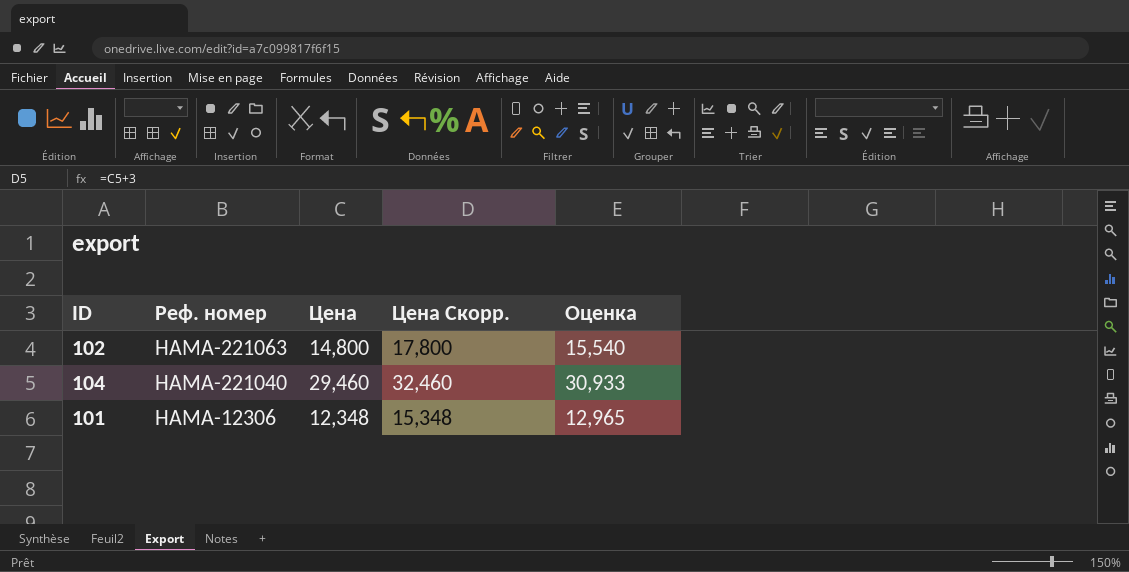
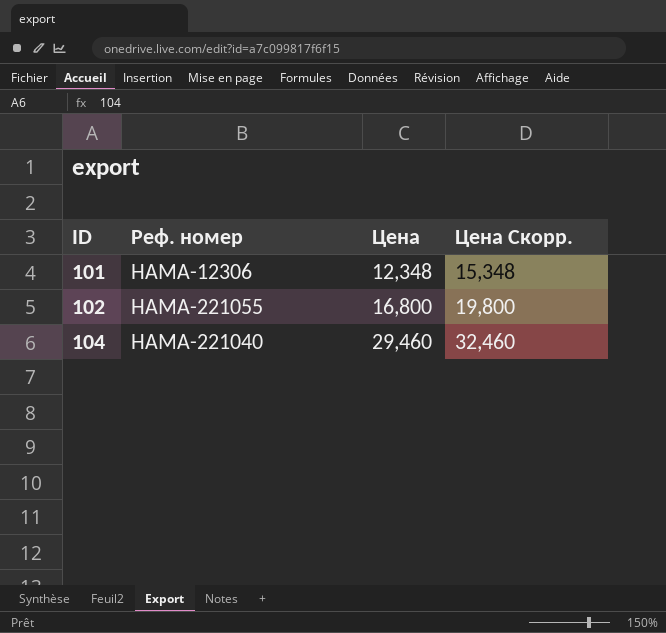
row order: Реф. номер descending -> ID ascending
column Оценка | formula: [Цена] * 1,05 -> none
102 | Реф. номер: HAMA-221063 -> HAMA-221055
102 | Цена: 14,800 -> 16,800
102 | Цена Скорр.: 17,800 -> 19,800

